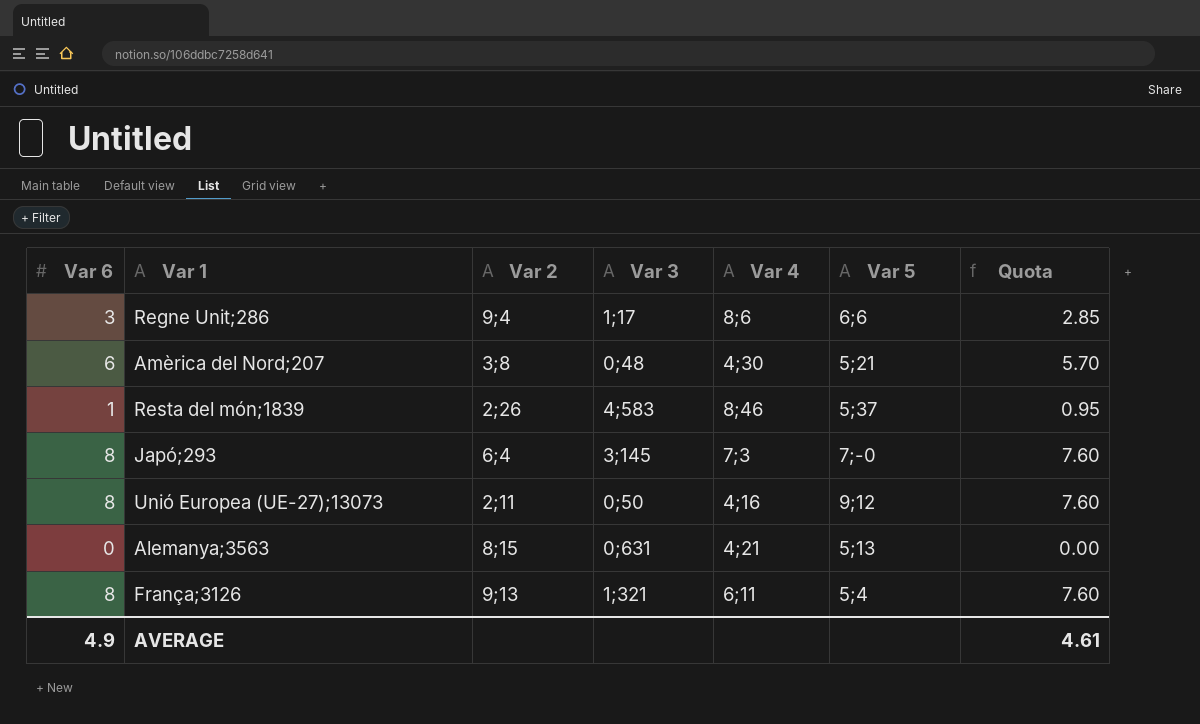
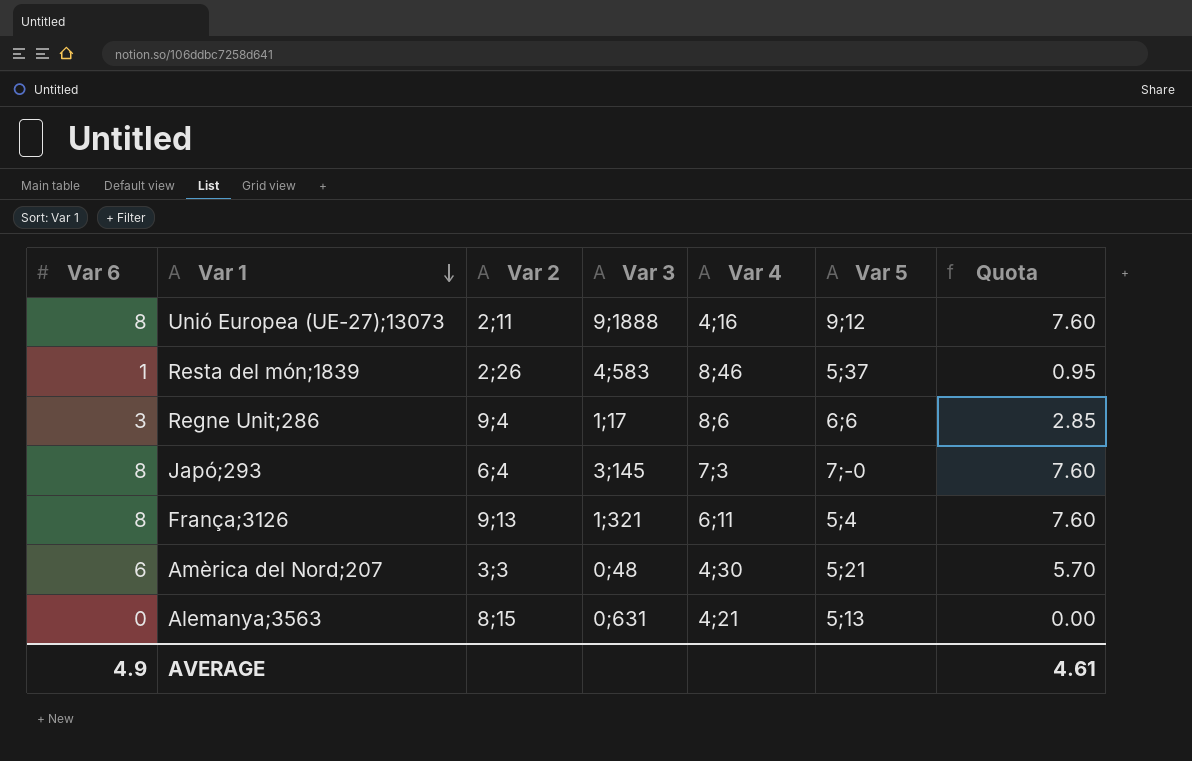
row order: none -> Var 1 descending
Unió Europea (UE-27);13073 | Var 3: 0;50 -> 9;1888
Amèrica del Nord;207 | Var 2: 3;8 -> 3;3

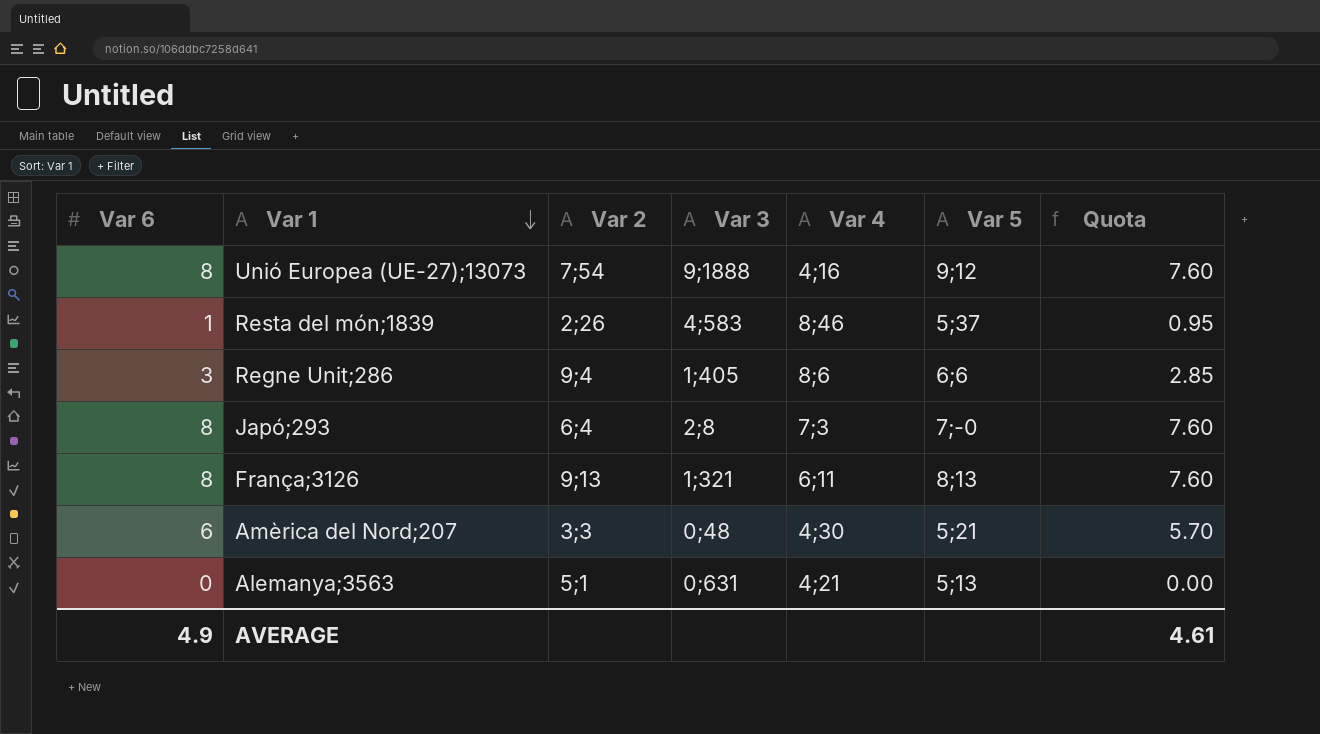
Unió Europea (UE-27);13073 | Var 2: 2;11 -> 7;54
Regne Unit;286 | Var 3: 1;17 -> 1;405
Japó;293 | Var 3: 3;145 -> 2;8
França;3126 | Var 5: 5;4 -> 8;13
Alemanya;3563 | Var 2: 8;15 -> 5;1

